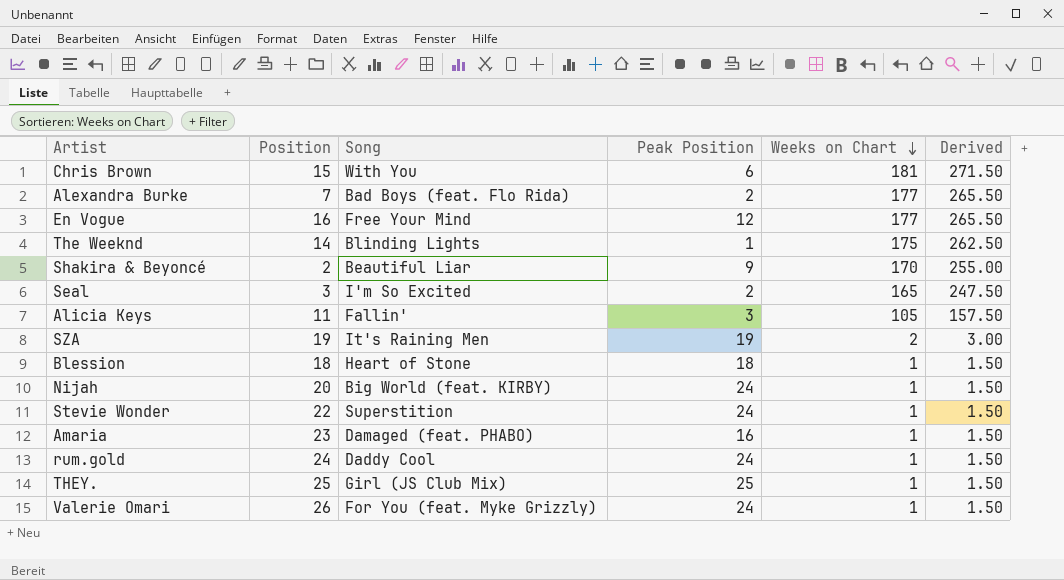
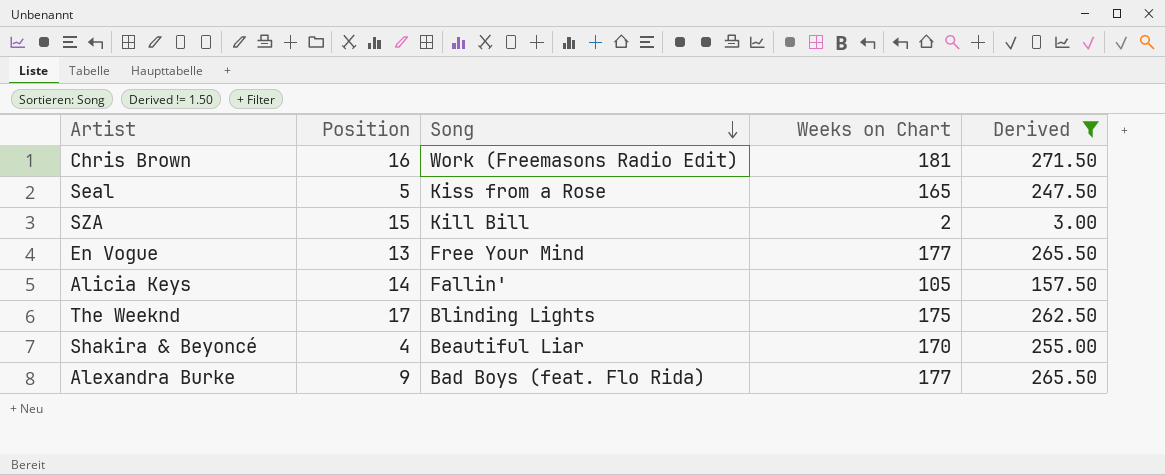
filter: none -> Derived != 1.50
row order: Weeks on Chart descending -> Song descending
column Peak Position | position: 4 -> none
Chris Brown | Position: 15 -> 16
Chris Brown | Song: With You -> Work (Freemasons Radio Edit)
Seal | Position: 3 -> 5
Seal | Song: I'm So Excited -> Kiss from a Rose
SZA | Position: 19 -> 15
SZA | Song: It's Raining Men -> Kill Bill
En Vogue | Position: 16 -> 13
Alicia Keys | Position: 11 -> 14
The Weeknd | Position: 14 -> 17
Shakira & Beyoncé | Position: 2 -> 4
Alexandra Burke | Position: 7 -> 9

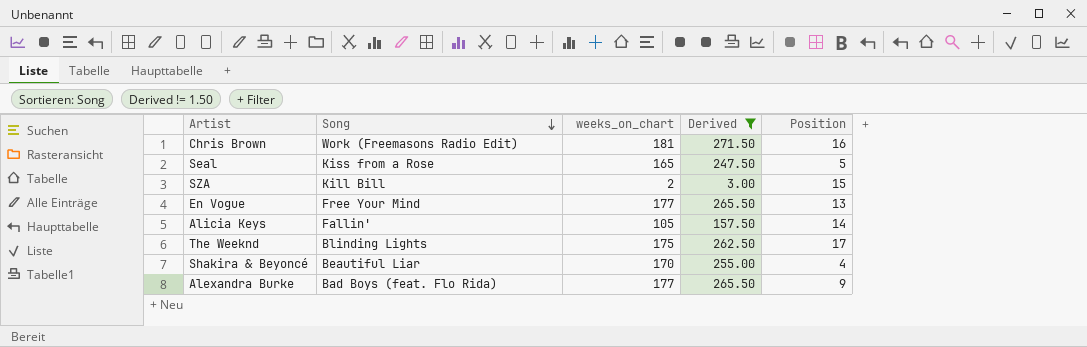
column name: Weeks on Chart -> weeks_on_chart
column Position | position: 2 -> 5

